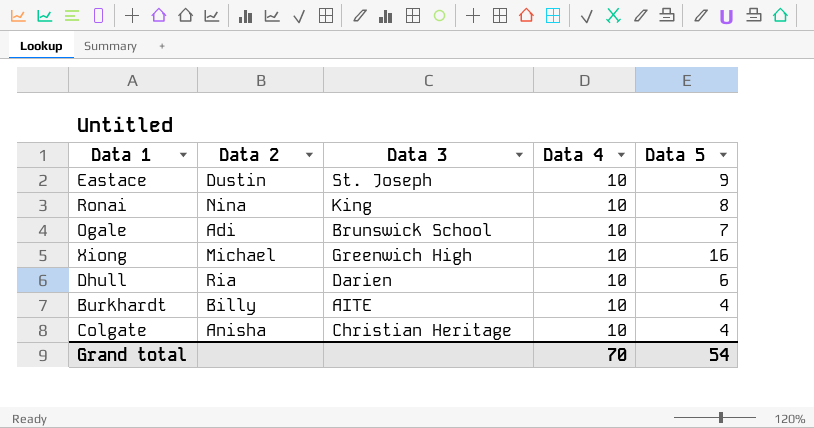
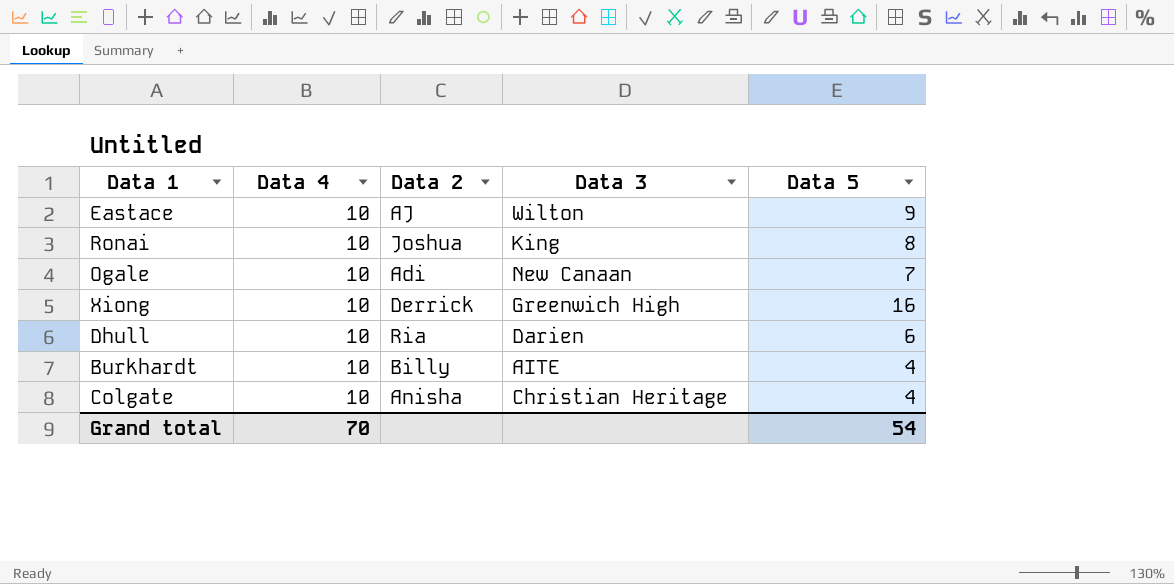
column Data 4 | position: 4 -> 2
Eastace | Data 2: Dustin -> AJ
Eastace | Data 3: St. Joseph -> Wilton
Ronai | Data 2: Nina -> Joshua
Ogale | Data 3: Brunswick School -> New Canaan
Xiong | Data 2: Michael -> Derrick

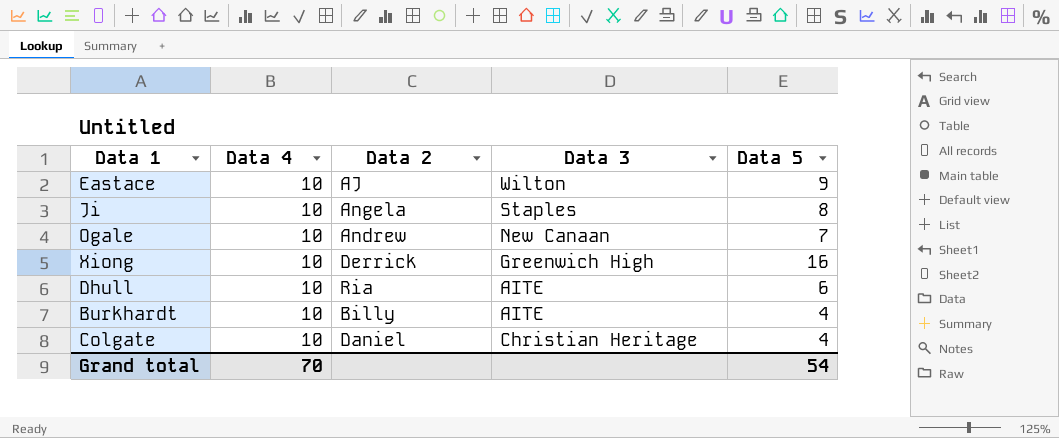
row Ronai: 10 | Joshua | King | 8 -> none
row Ji: none -> 10 | Angela | Staples | 8
Ogale | Data 2: Adi -> Andrew
Dhull | Data 3: Darien -> AITE
Colgate | Data 2: Anisha -> Daniel

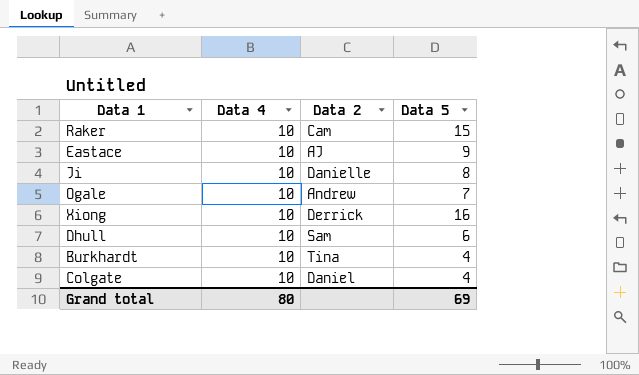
column Data 3 | position: 4 -> none
row Raker: none -> 10 | Cam | 15
Ji | Data 2: Angela -> Danielle
Dhull | Data 2: Ria -> Sam
Burkhardt | Data 2: Billy -> Tina
Grand total | Data 4: 70 -> 80
Grand total | Data 5: 54 -> 69

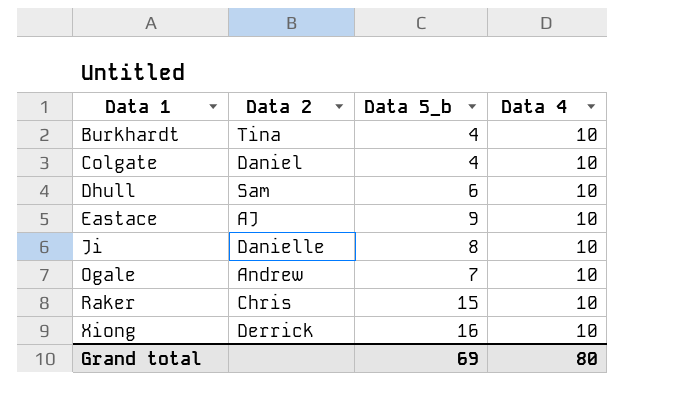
row order: none -> Data 1 ascending
column name: Data 5 -> Data 5_b
column Data 4 | position: 2 -> 4
Raker | Data 2: Cam -> Chris

